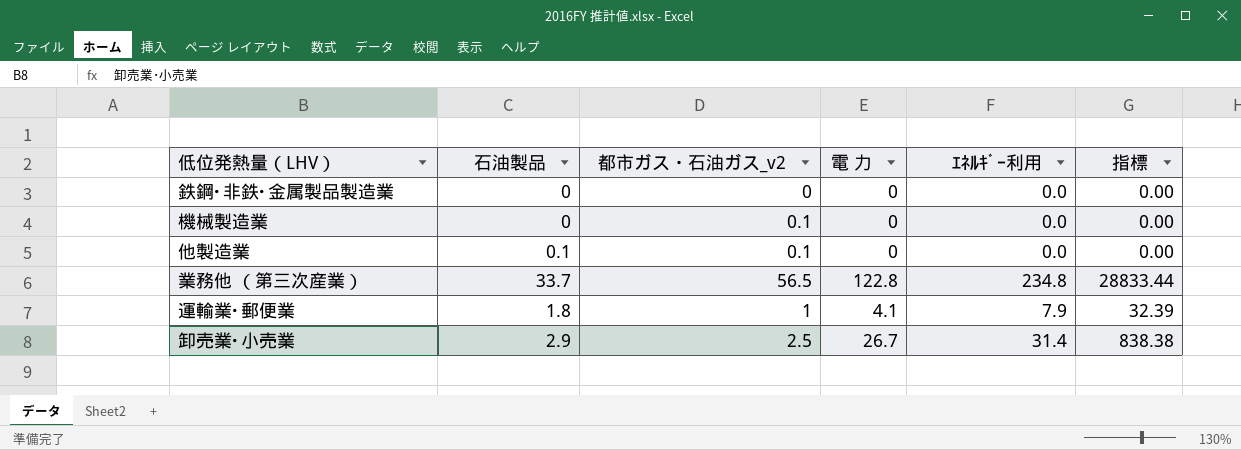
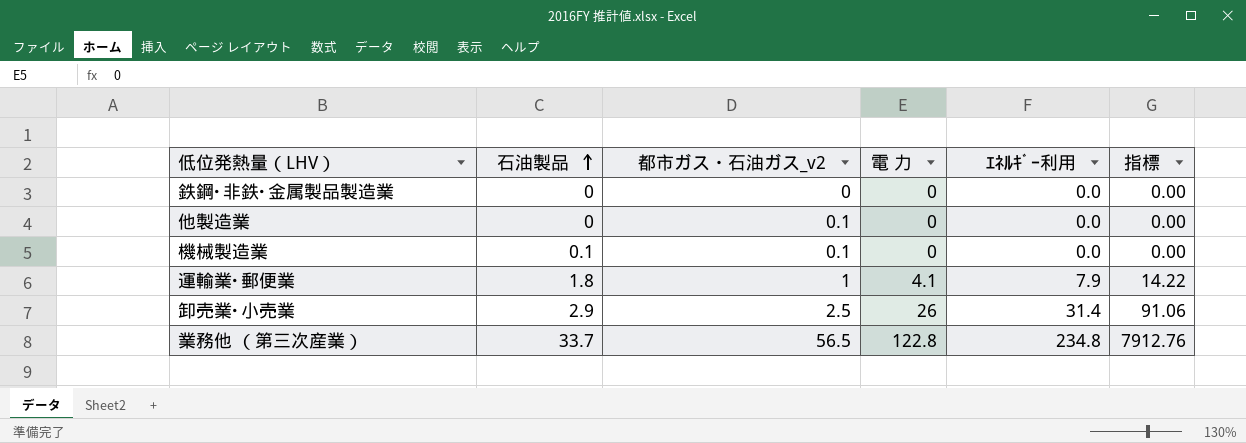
row order: none -> 石油製品 ascending
column 指標 | formula: [電 力] * [ｴﾈﾙｷﾞｰ利用] -> [石油製品] * [ｴﾈﾙｷﾞｰ利用]
他製造業 | 石油製品: 0.1 -> 0
機械製造業 | 石油製品: 0 -> 0.1
卸売業･小売業 | 電 力: 26.7 -> 26

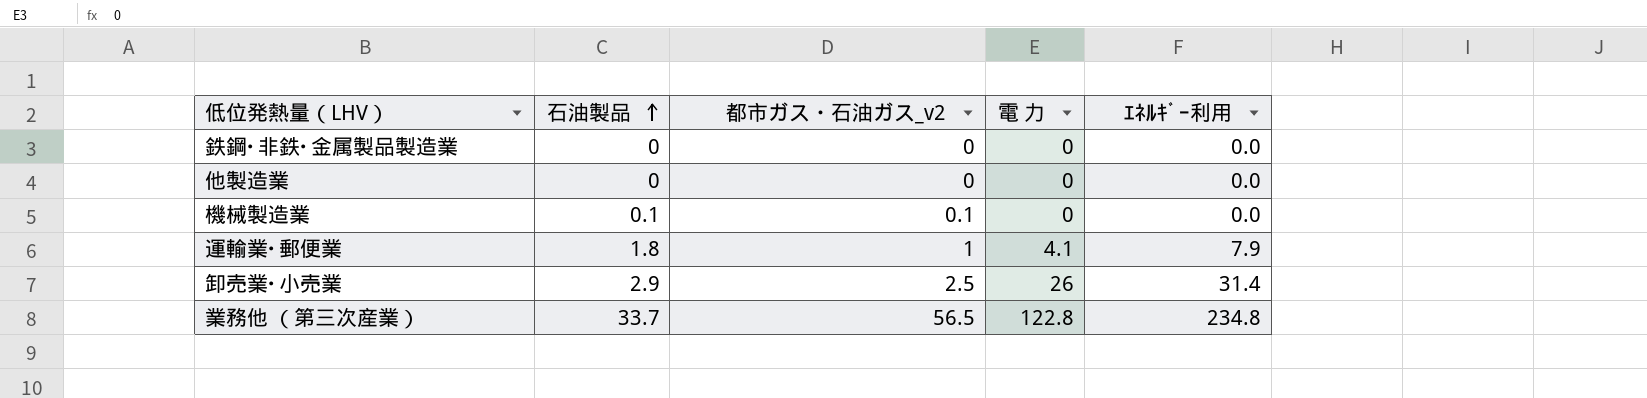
column 指標 | formula: [石油製品] * [ｴﾈﾙｷﾞｰ利用] -> none
他製造業 | 都市ガス・石油ガス_v2: 0.1 -> 0

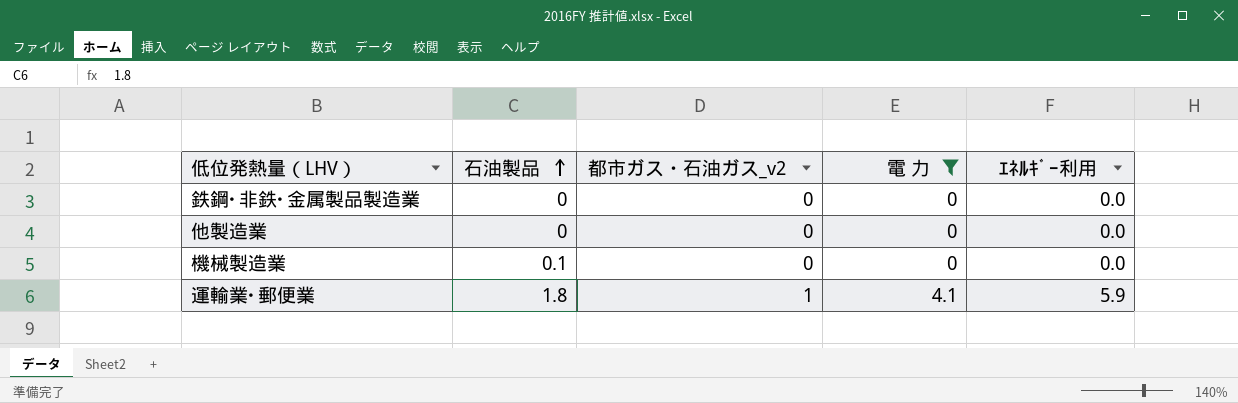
filter: none -> 電 力 <= 4.1
機械製造業 | 都市ガス・石油ガス_v2: 0.1 -> 0
運輸業･郵便業 | ｴﾈﾙｷﾞｰ利用: 7.9 -> 5.9

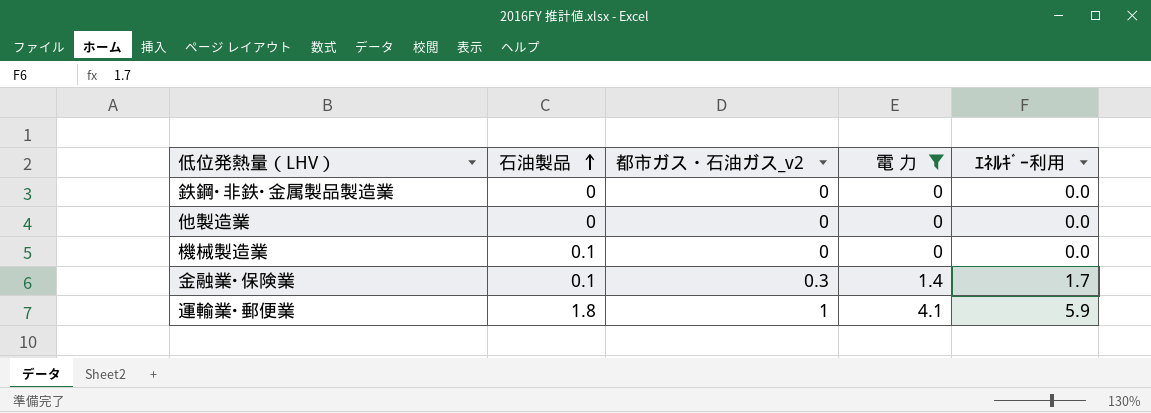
row 金融業･保険業: none -> 0.1 | 0.3 | 1.4 | 1.7

